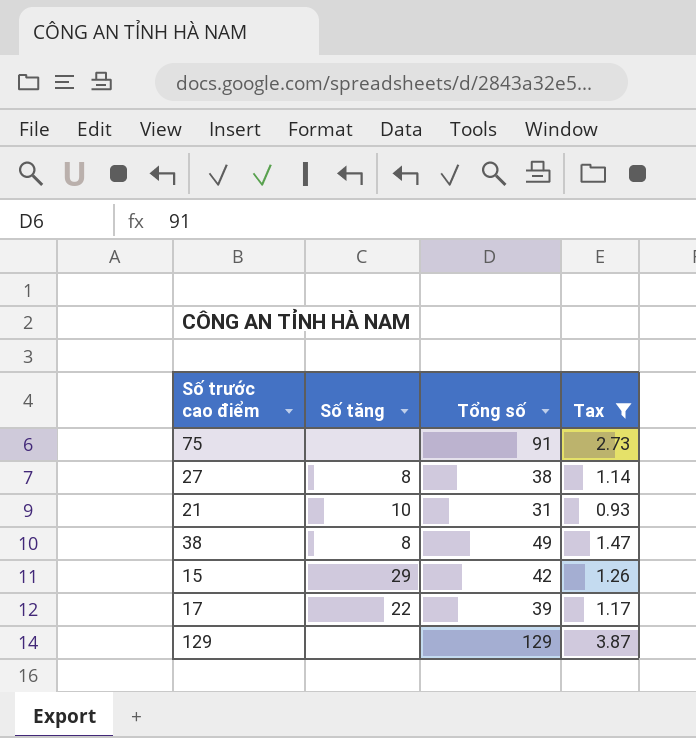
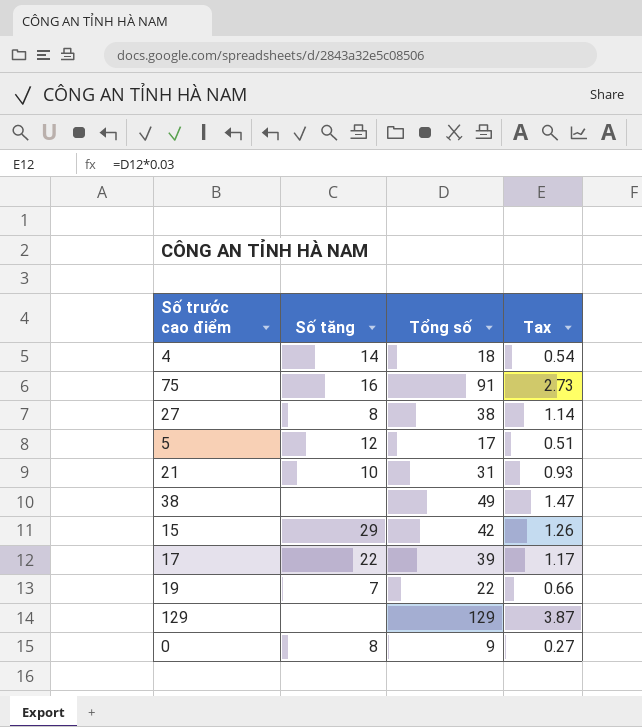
filter: Tax >= 0.93 -> none
75 | Số tăng: none -> 16
38 | Số tăng: 8 -> none

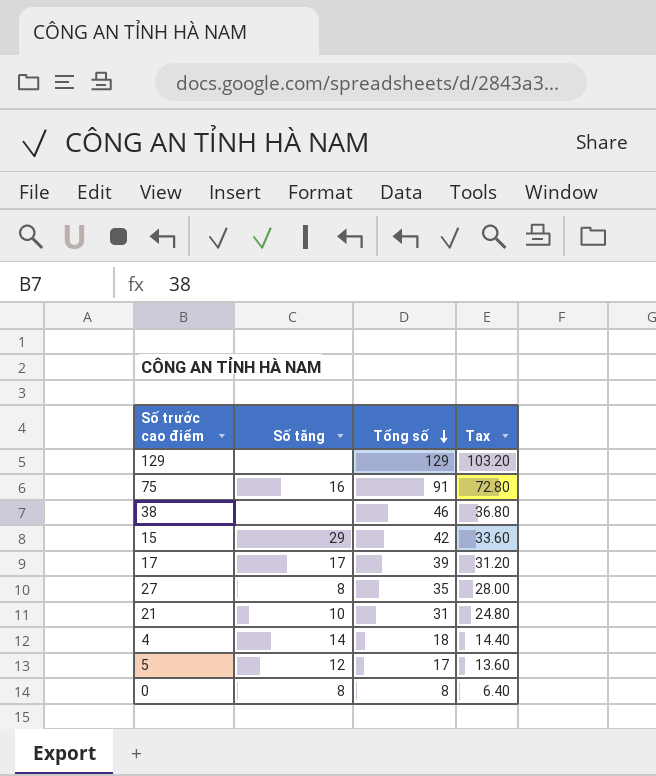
row order: none -> Tổng số descending
column Tax | formula: [Tổng số] * 0.03 -> [Tổng số] * 0.8
row 19: 7 | 22 | 0.66 -> none
38 | Tổng số: 49 -> 46
17 | Số tăng: 22 -> 17
27 | Tổng số: 38 -> 35
0 | Tổng số: 9 -> 8

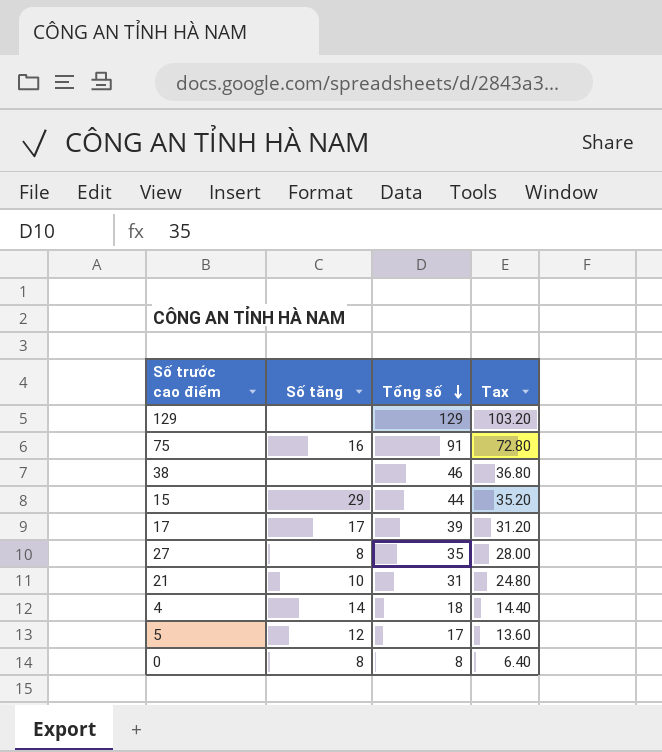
15 | Tổng số: 42 -> 44
15 | Tax: 33.60 -> 35.20

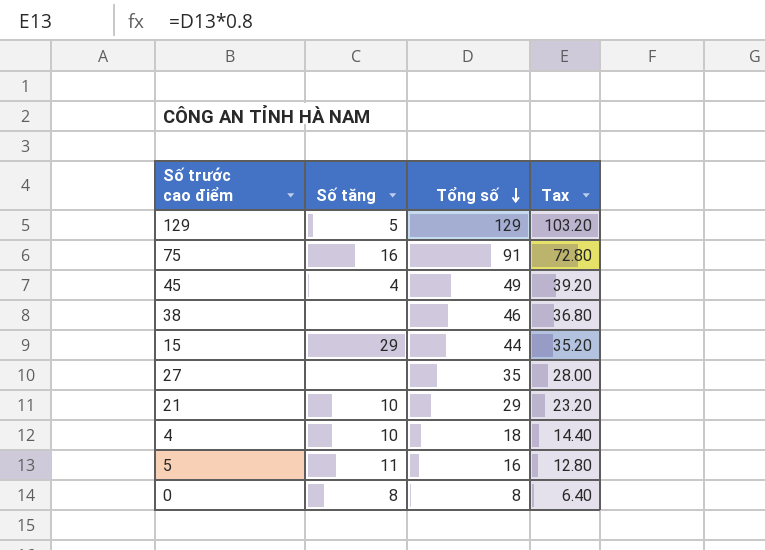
row 17: 17 | 39 | 31.20 -> none
129 | Số tăng: none -> 5
row 45: none -> 4 | 49 | 39.20
27 | Số tăng: 8 -> none
21 | Tổng số: 31 -> 29
21 | Tax: 24.80 -> 23.20
4 | Số tăng: 14 -> 10
5 | Số tăng: 12 -> 11
5 | Tổng số: 17 -> 16
5 | Tax: 13.60 -> 12.80

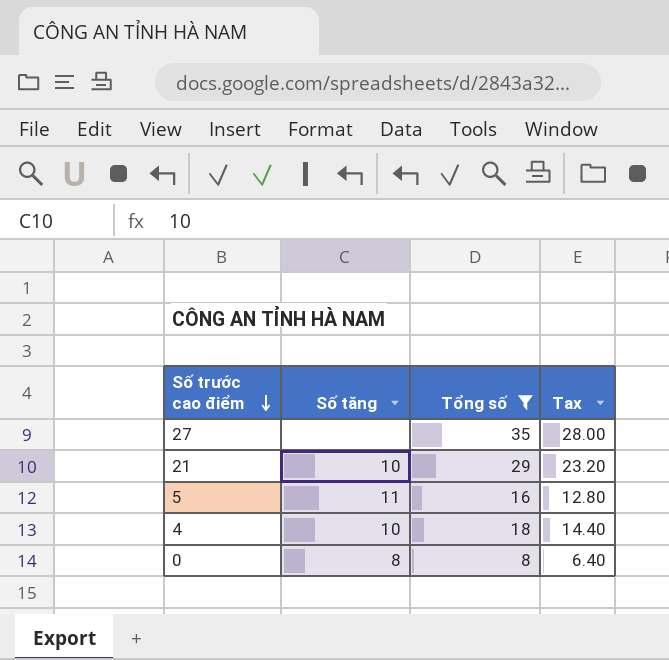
filter: none -> Tổng số <= 35
row order: Tổng số descending -> Số trước cao điểm descending

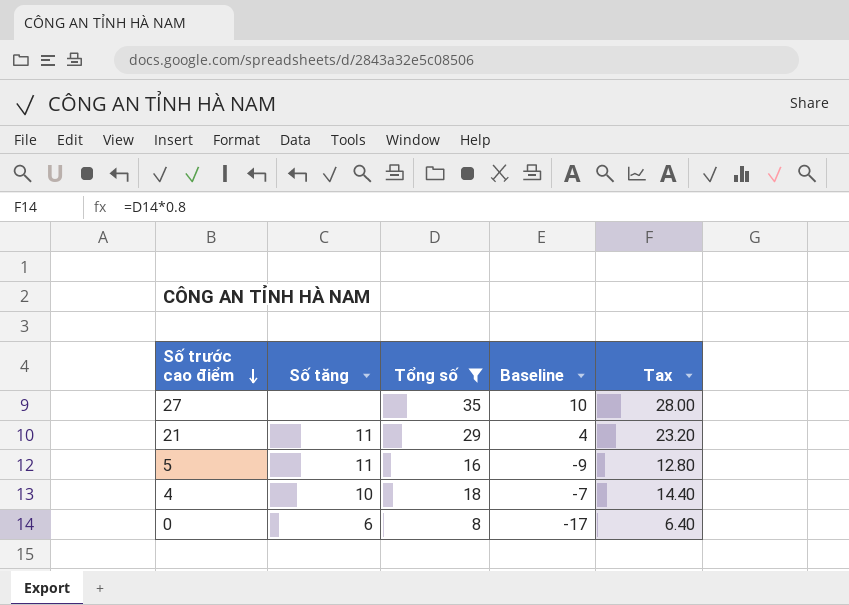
column Baseline | formula: none -> [Tổng số] - 25
21 | Số tăng: 10 -> 11
0 | Số tăng: 8 -> 6

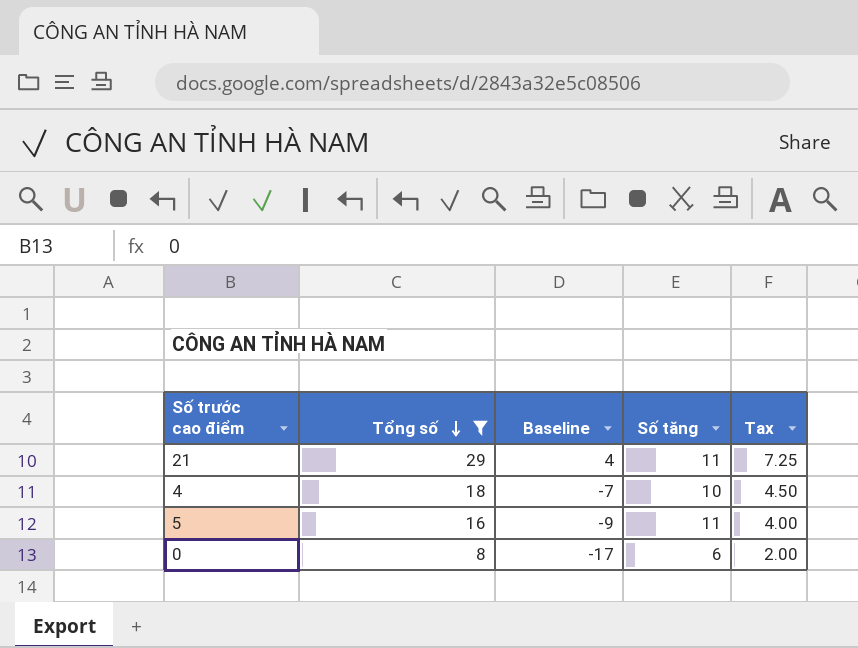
row order: Số trước cao điểm descending -> Tổng số descending
column Số tăng | position: 2 -> 4
column Tax | formula: [Tổng số] * 0.8 -> [Tổng số] * 0.25
row 27: none | 35 | 10 | 28.00 -> none

